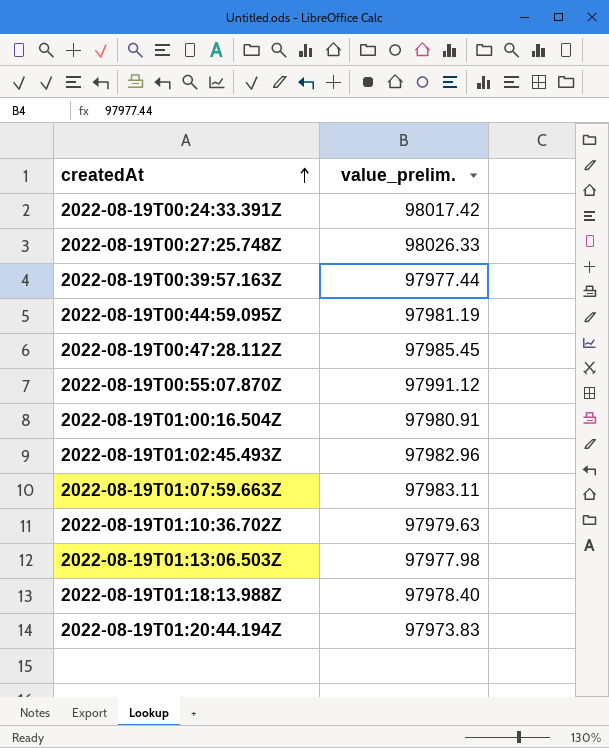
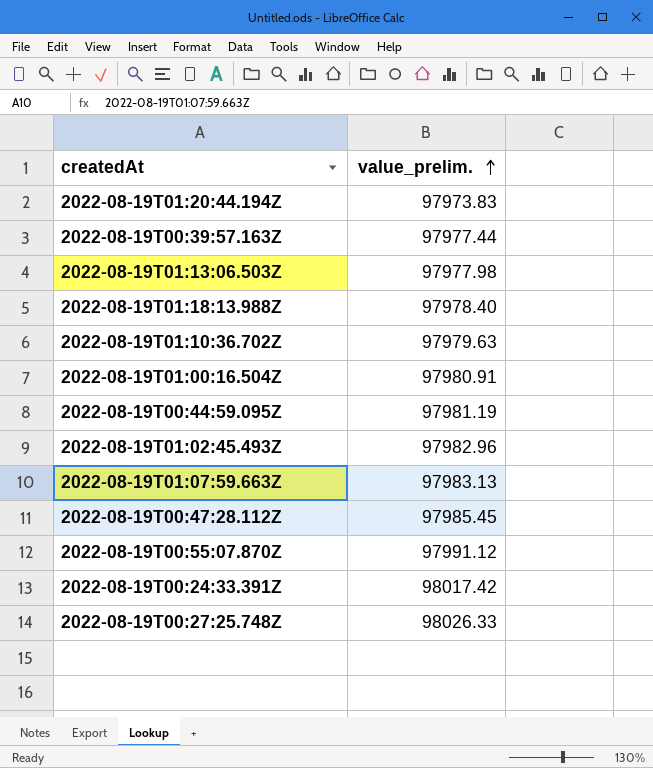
row order: createdAt ascending -> value_prelim. ascending
2022-08-19T01:07:59.663Z | value_prelim.: 97983.11 -> 97983.13

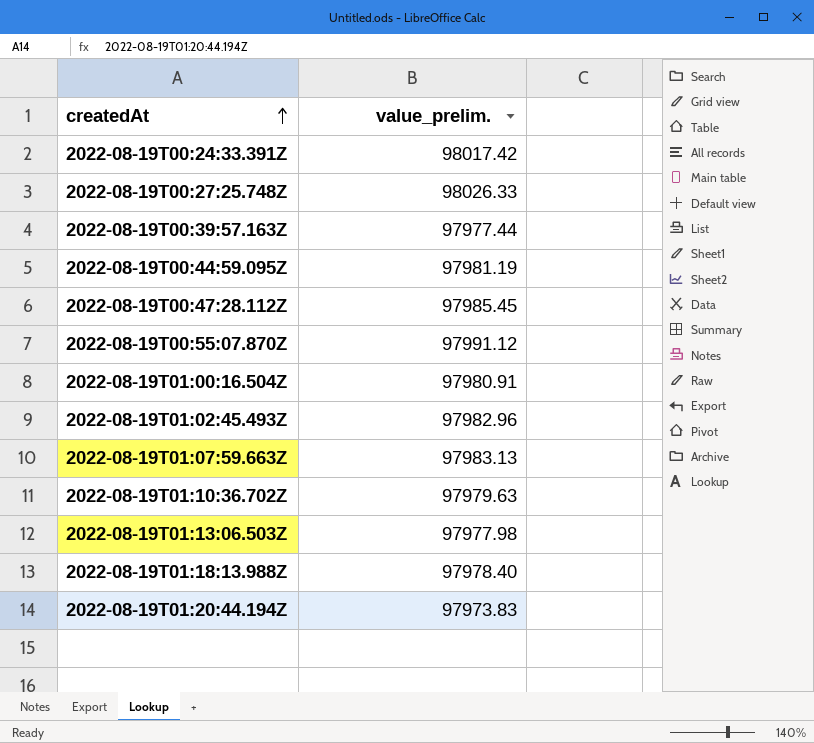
row order: value_prelim. ascending -> createdAt ascending

